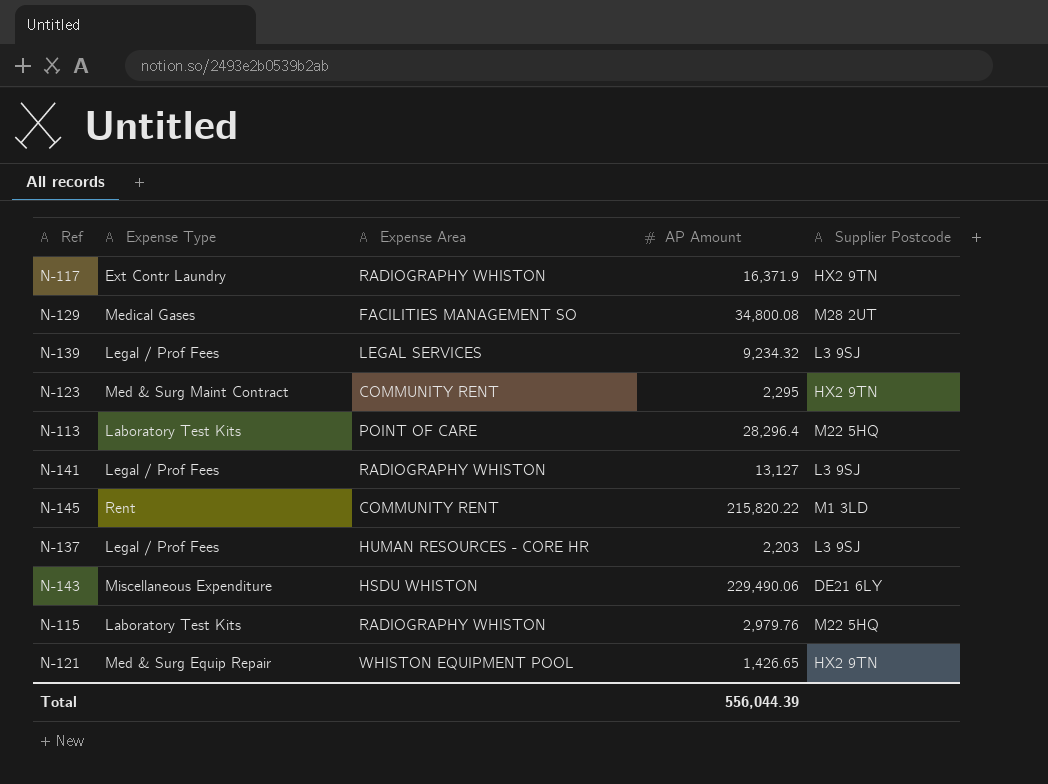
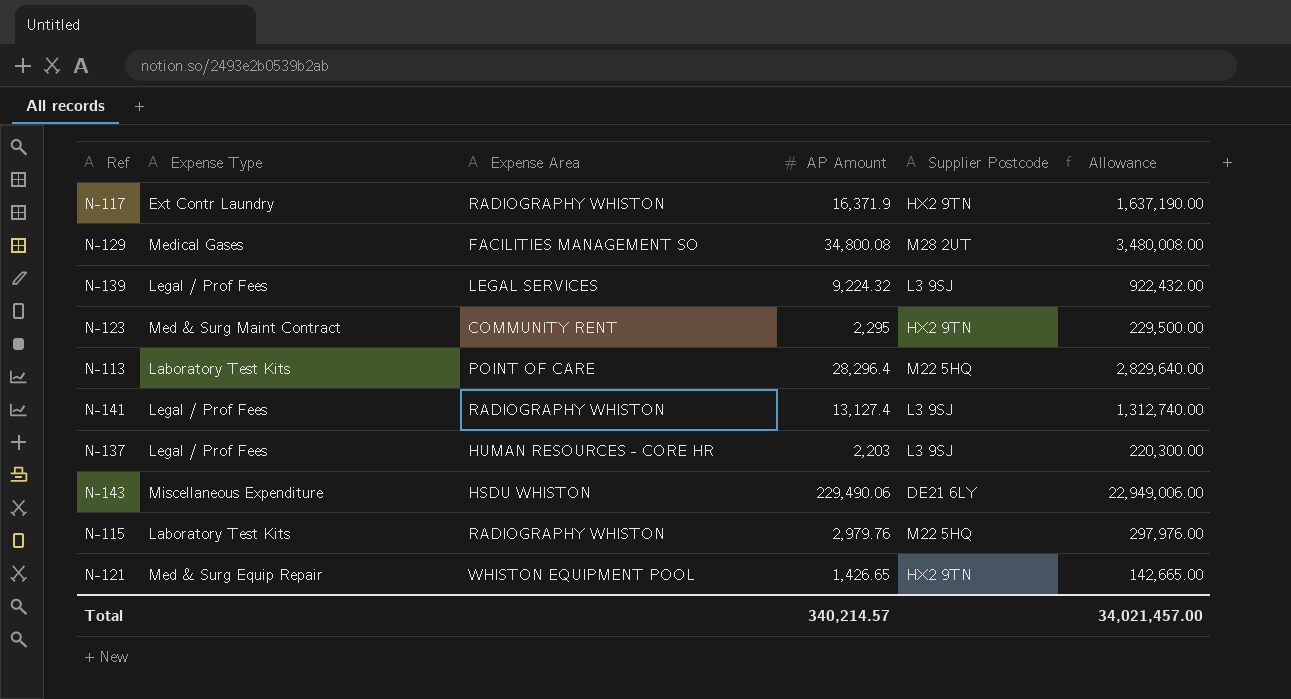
column Allowance | formula: none -> [AP Amount] * 100
row N-145: Rent | COMMUNITY RENT | 215,820.22 | M1 3LD -> none
N-139 | AP Amount: 9,234.32 -> 9,224.32
N-141 | AP Amount: 13,127 -> 13,127.4
Total | AP Amount: 556,044.39 -> 340,214.57

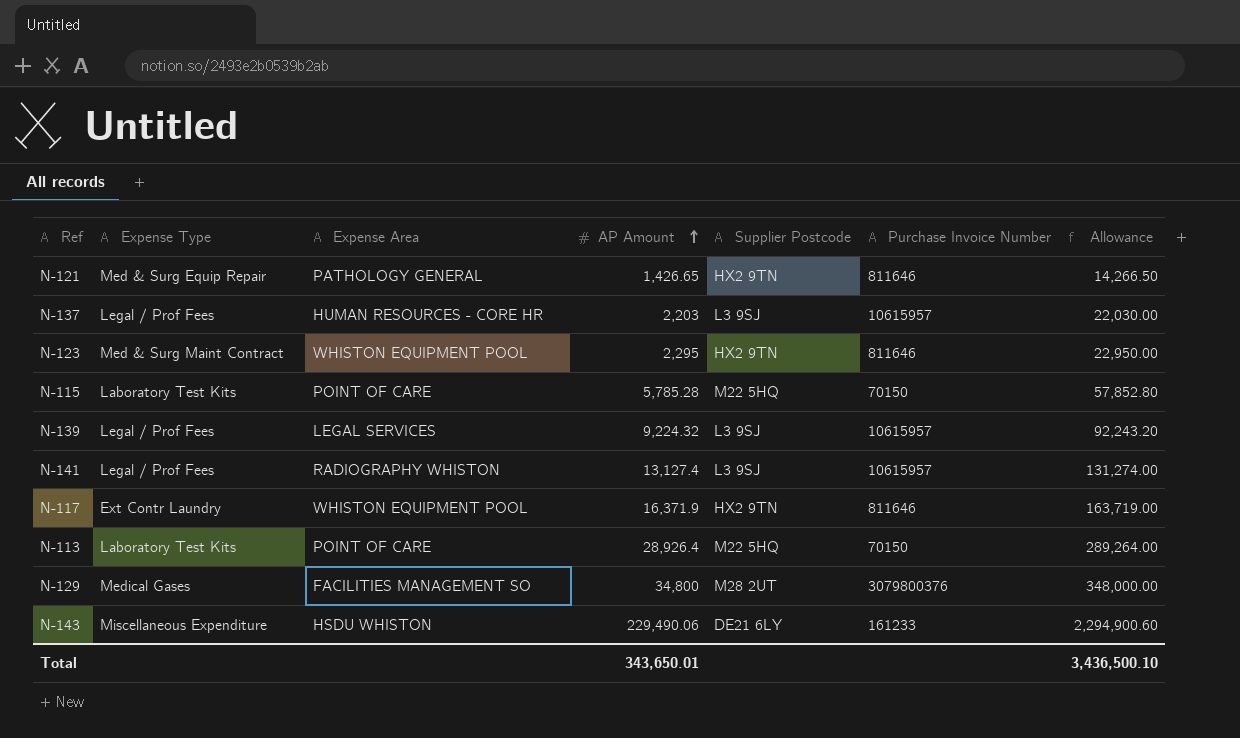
row order: none -> AP Amount ascending
column Purchase Invoice Number | position: none -> 6
column Allowance | formula: [AP Amount] * 100 -> [AP Amount] * 10
N-121 | Expense Area: WHISTON EQUIPMENT POOL -> PATHOLOGY GENERAL
N-123 | Expense Area: COMMUNITY RENT -> WHISTON EQUIPMENT POOL
N-115 | Expense Area: RADIOGRAPHY WHISTON -> POINT OF CARE
N-115 | AP Amount: 2,979.76 -> 5,785.28
N-117 | Expense Area: RADIOGRAPHY WHISTON -> WHISTON EQUIPMENT POOL
N-113 | AP Amount: 28,296.4 -> 28,926.4
N-129 | AP Amount: 34,800.08 -> 34,800
Total | AP Amount: 340,214.57 -> 343,650.01
Total | Allowance: 34,021,457.00 -> 3,436,500.10

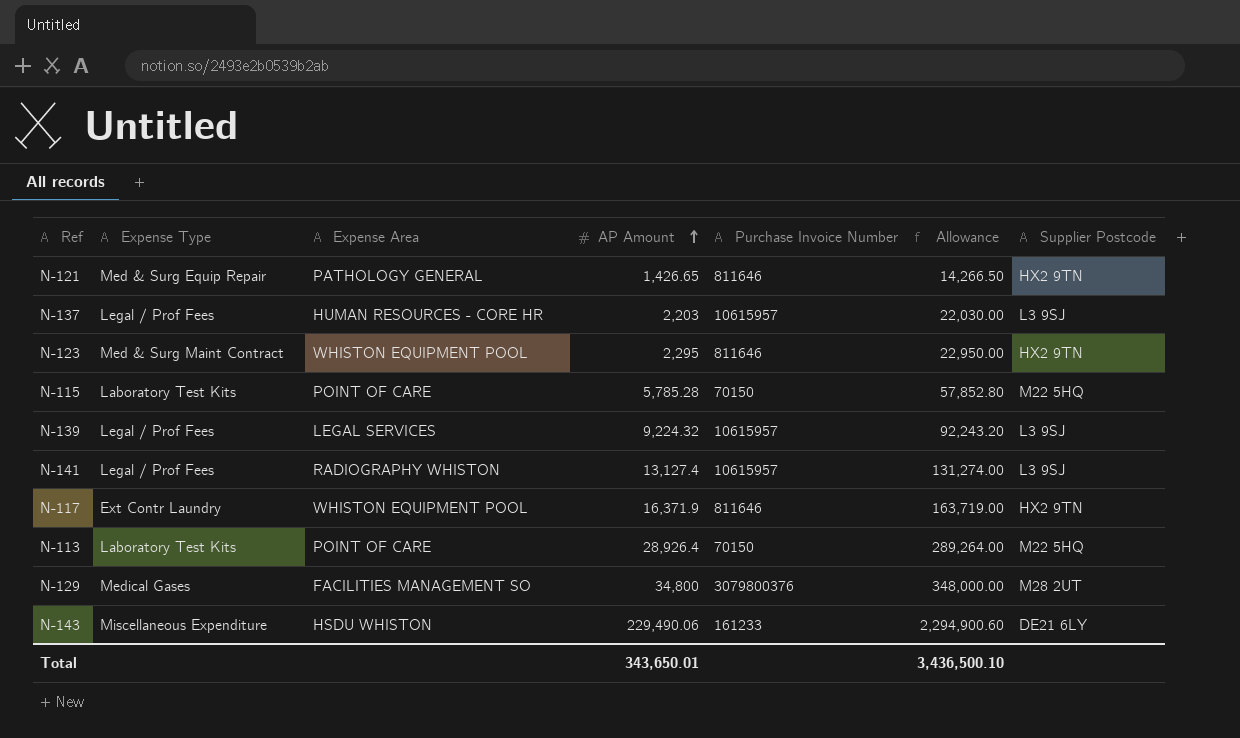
column Supplier Postcode | position: 5 -> 7

